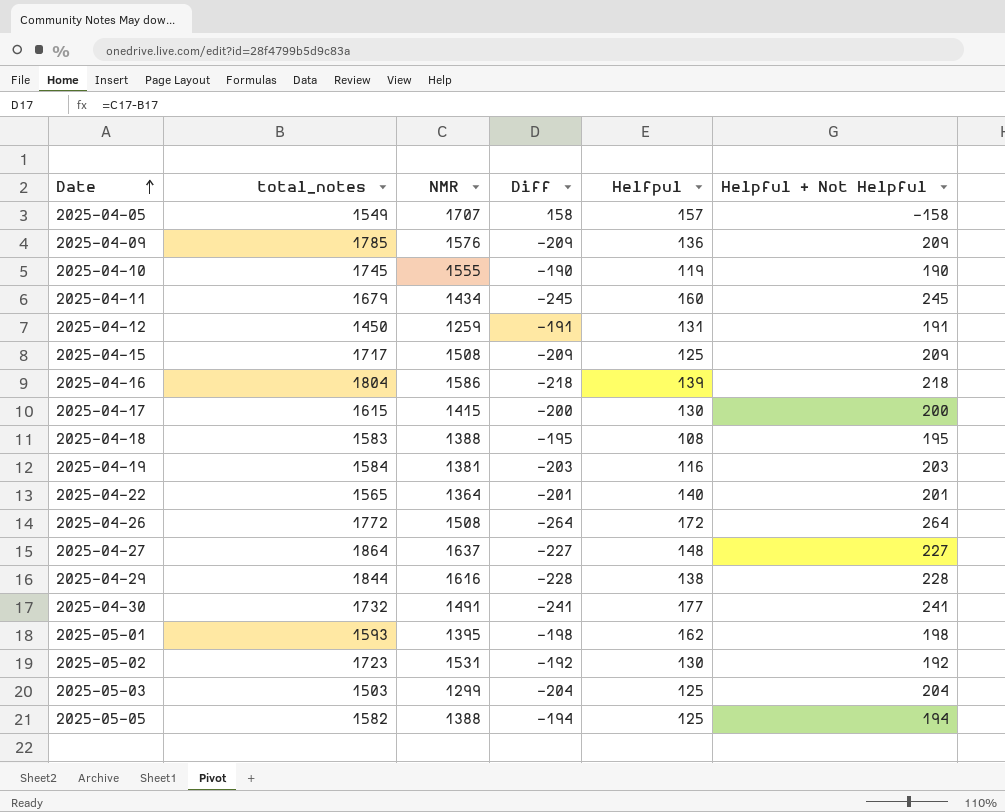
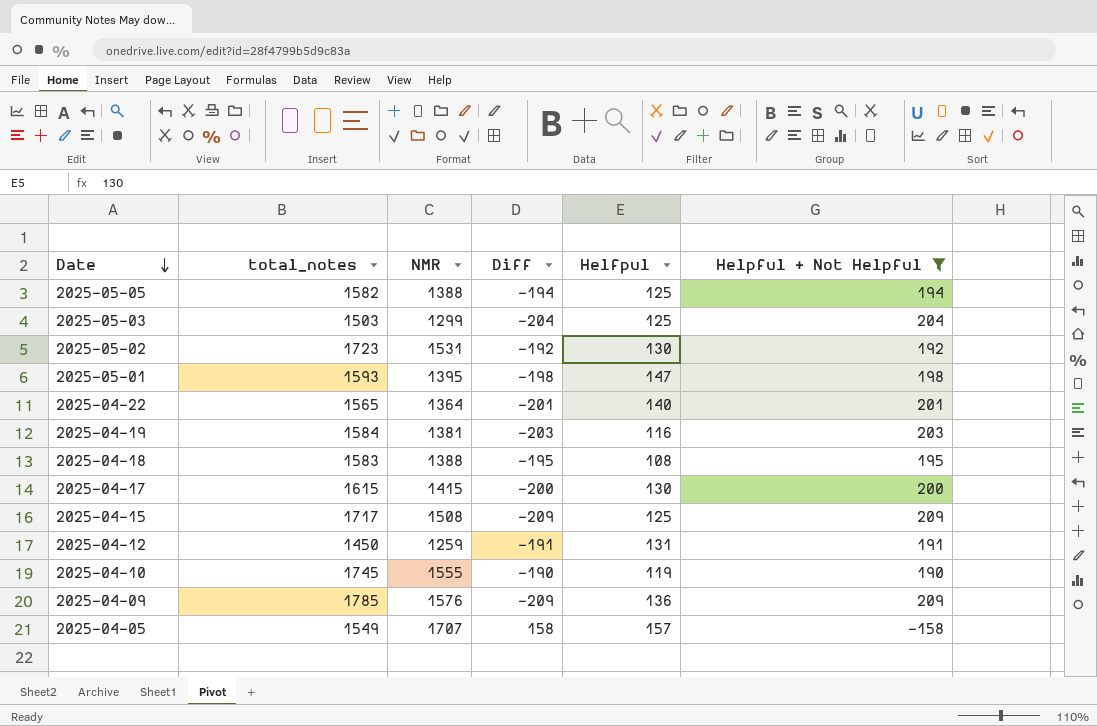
filter: none -> Helpful + Not Helpful <= 209
row order: Date ascending -> Date descending
2025-05-01 | Helfpul: 162 -> 147

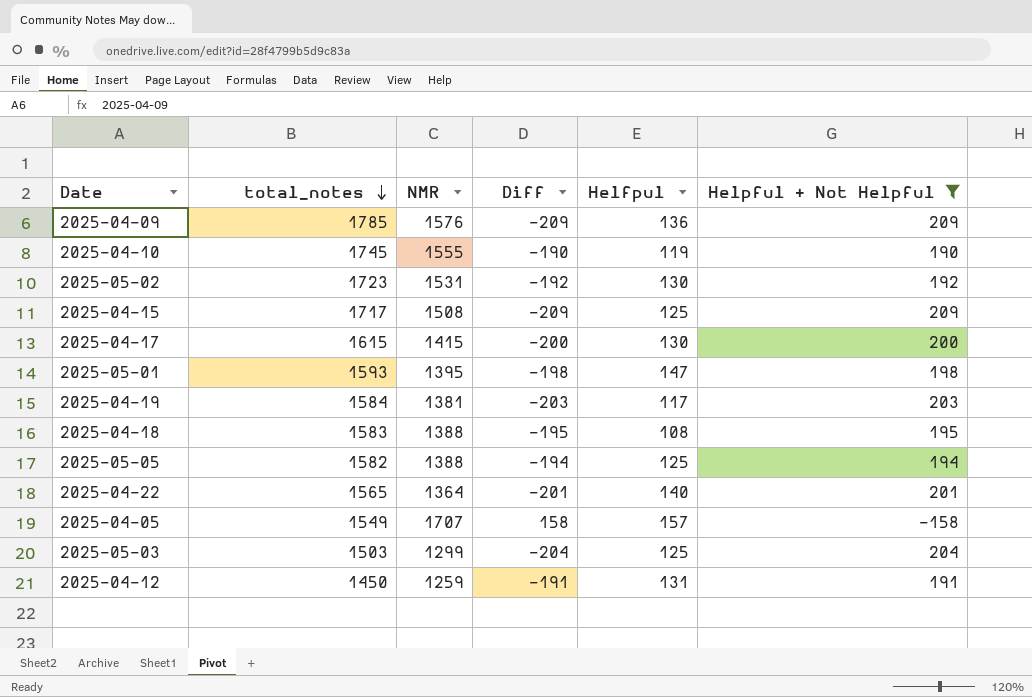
row order: Date descending -> total_notes descending
2025-04-19 | Helfpul: 116 -> 117

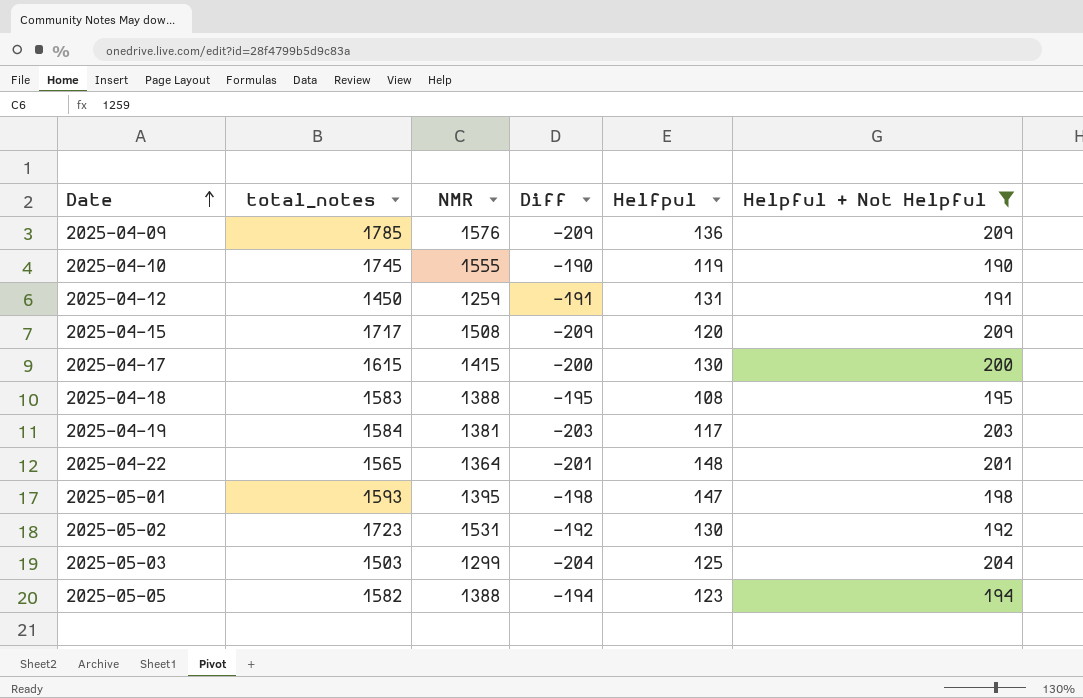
row order: total_notes descending -> Date ascending
row 2025-04-05: 1549 | 1707 | 158 | 157 | -158 -> none
2025-04-15 | Helfpul: 125 -> 120
2025-04-22 | Helfpul: 140 -> 148
2025-05-05 | Helfpul: 125 -> 123

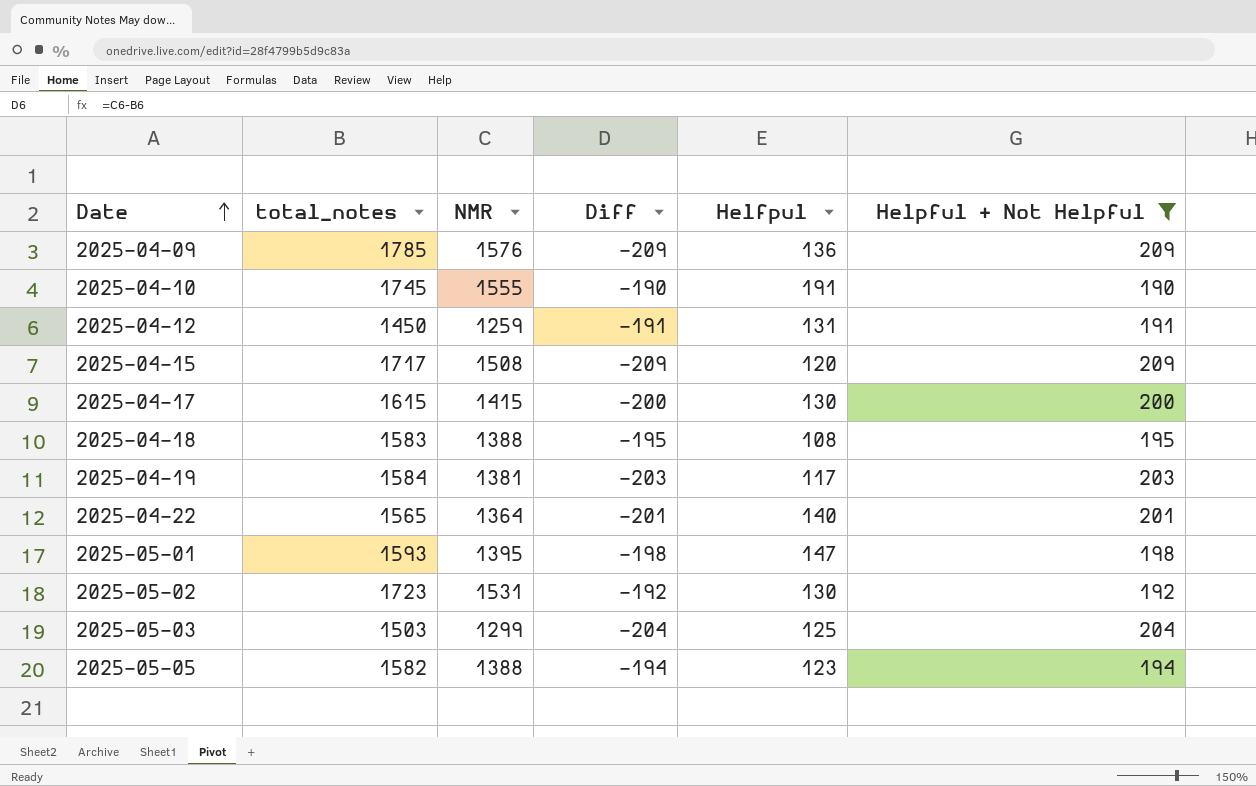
2025-04-10 | Helfpul: 119 -> 191
2025-04-22 | Helfpul: 148 -> 140

